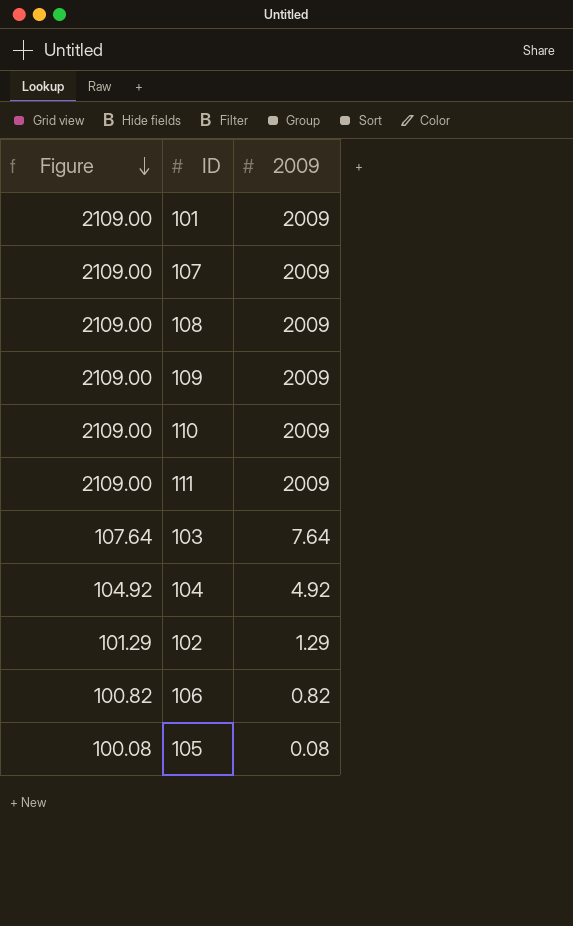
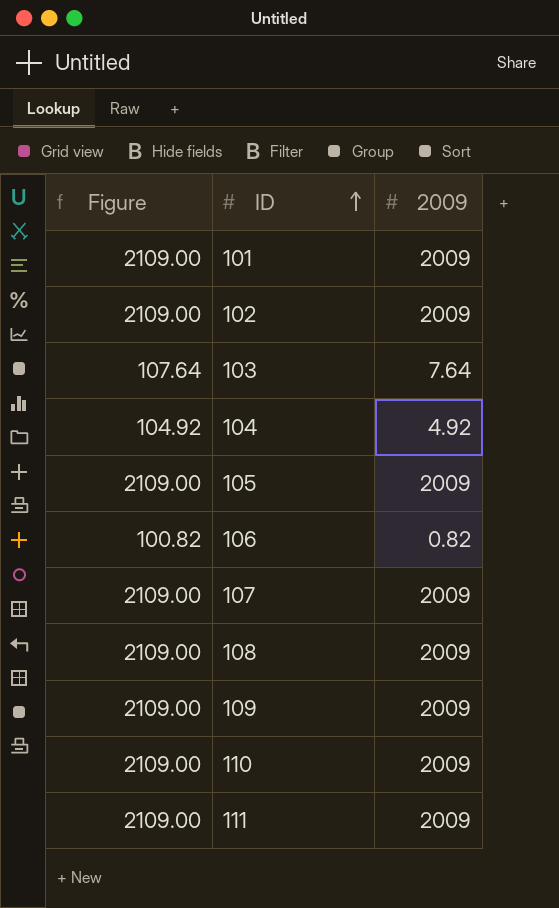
row order: Figure descending -> ID ascending
102 | Figure: 101.29 -> 2109.00
102 | 2009: 1.29 -> 2009
105 | Figure: 100.08 -> 2109.00
105 | 2009: 0.08 -> 2009

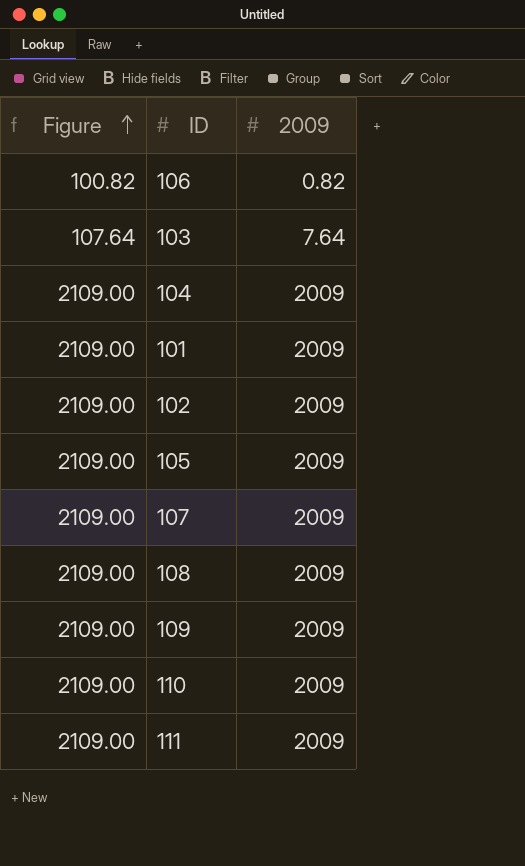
row order: ID ascending -> Figure ascending
104 | Figure: 104.92 -> 2109.00
104 | 2009: 4.92 -> 2009

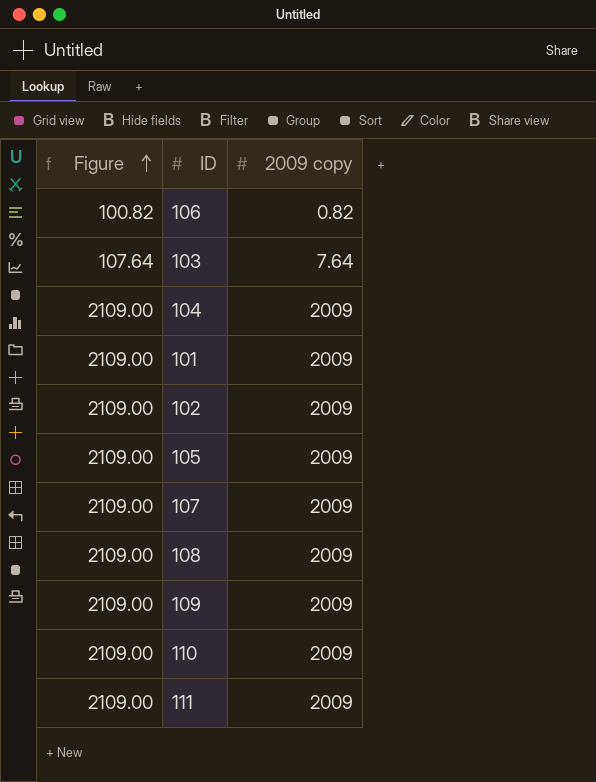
column name: 2009 -> 2009 copy

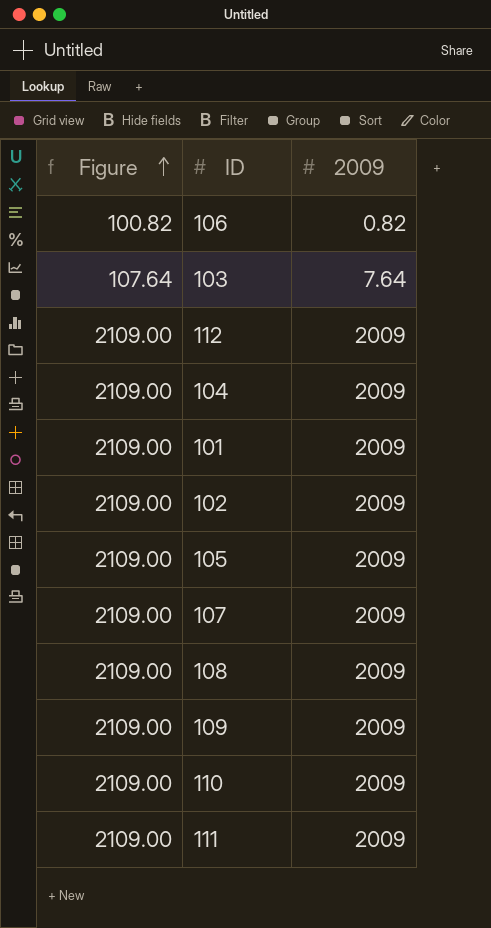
column name: 2009 copy -> 2009
row 112: none -> 2109.00 | 2009

